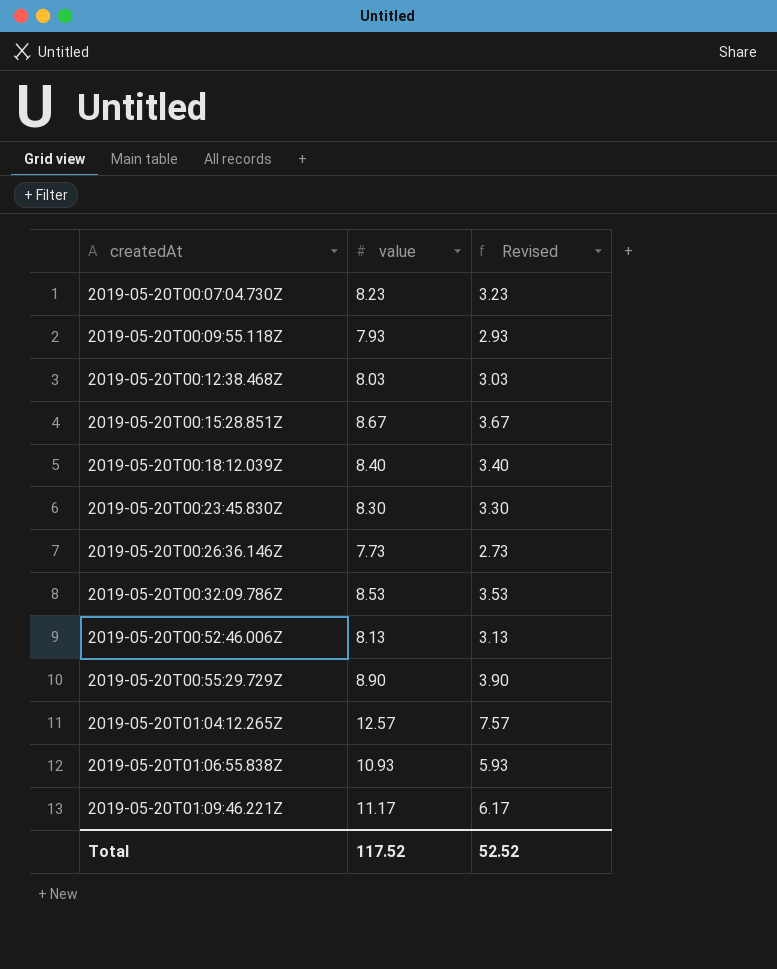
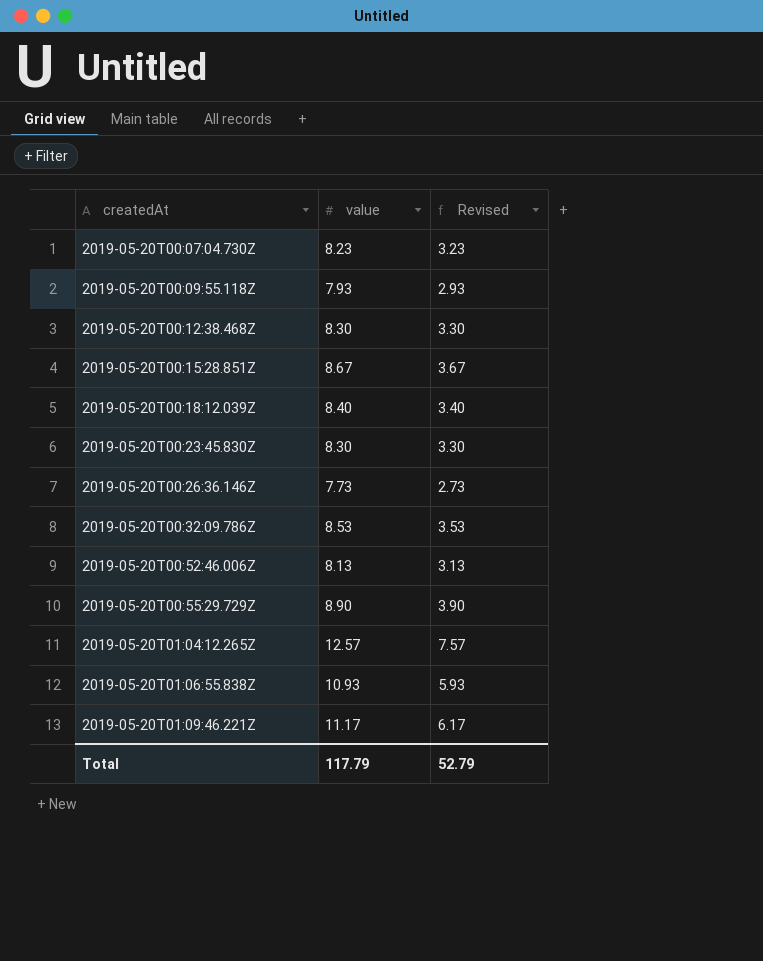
2019-05-20T00:12:38.468Z | value: 8.03 -> 8.30
2019-05-20T00:12:38.468Z | Revised: 3.03 -> 3.30
Total | value: 117.52 -> 117.79
Total | Revised: 52.52 -> 52.79

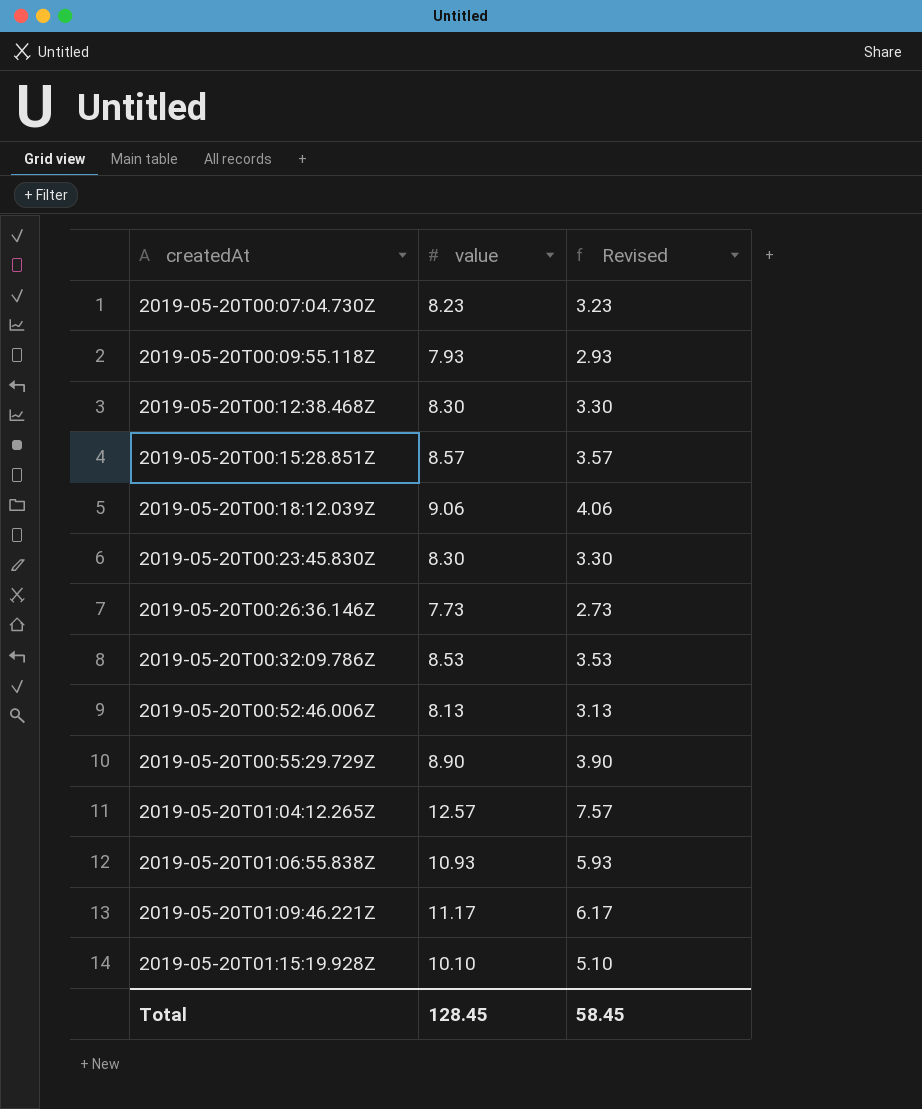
2019-05-20T00:15:28.851Z | value: 8.67 -> 8.57
2019-05-20T00:15:28.851Z | Revised: 3.67 -> 3.57
2019-05-20T00:18:12.039Z | value: 8.40 -> 9.06
2019-05-20T00:18:12.039Z | Revised: 3.40 -> 4.06
row 2019-05-20T01:15:19.928Z: none -> 10.10 | 5.10
Total | value: 117.79 -> 128.45
Total | Revised: 52.79 -> 58.45

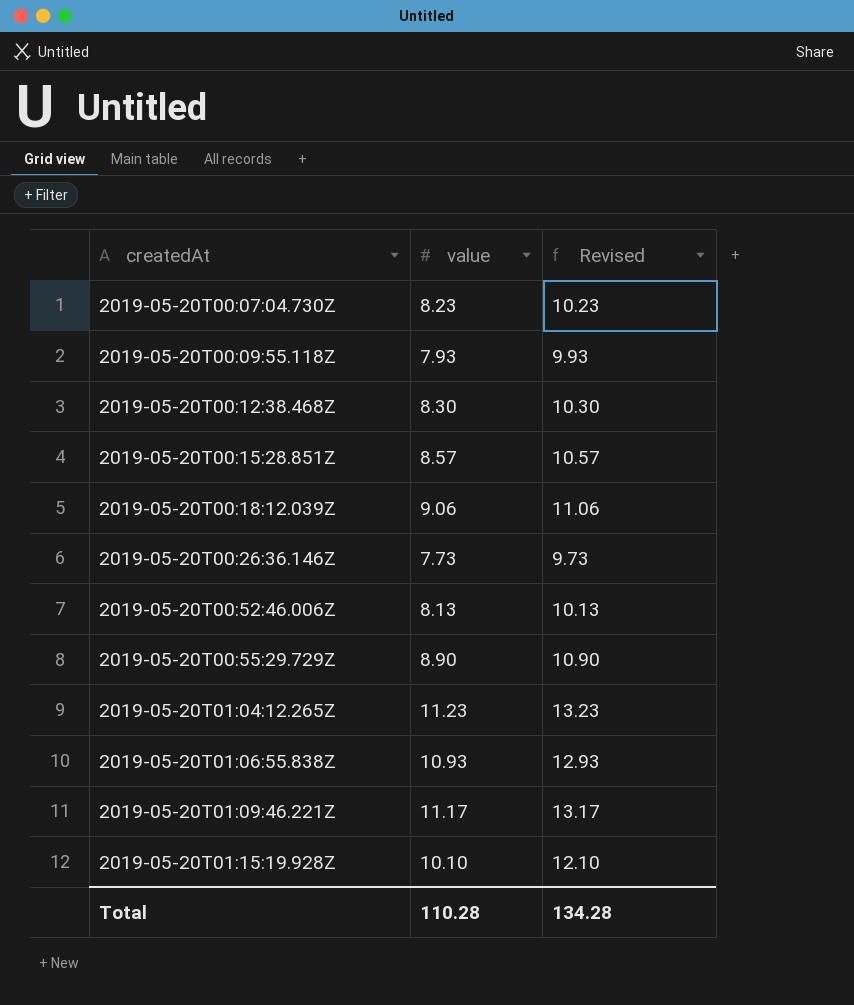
column Revised | formula: [value] - 5 -> [value] + 2
row 2019-05-20T00:23:45.830Z: 8.30 | 3.30 -> none
row 2019-05-20T00:32:09.786Z: 8.53 | 3.53 -> none
2019-05-20T01:04:12.265Z | value: 12.57 -> 11.23
Total | value: 128.45 -> 110.28
Total | Revised: 58.45 -> 134.28

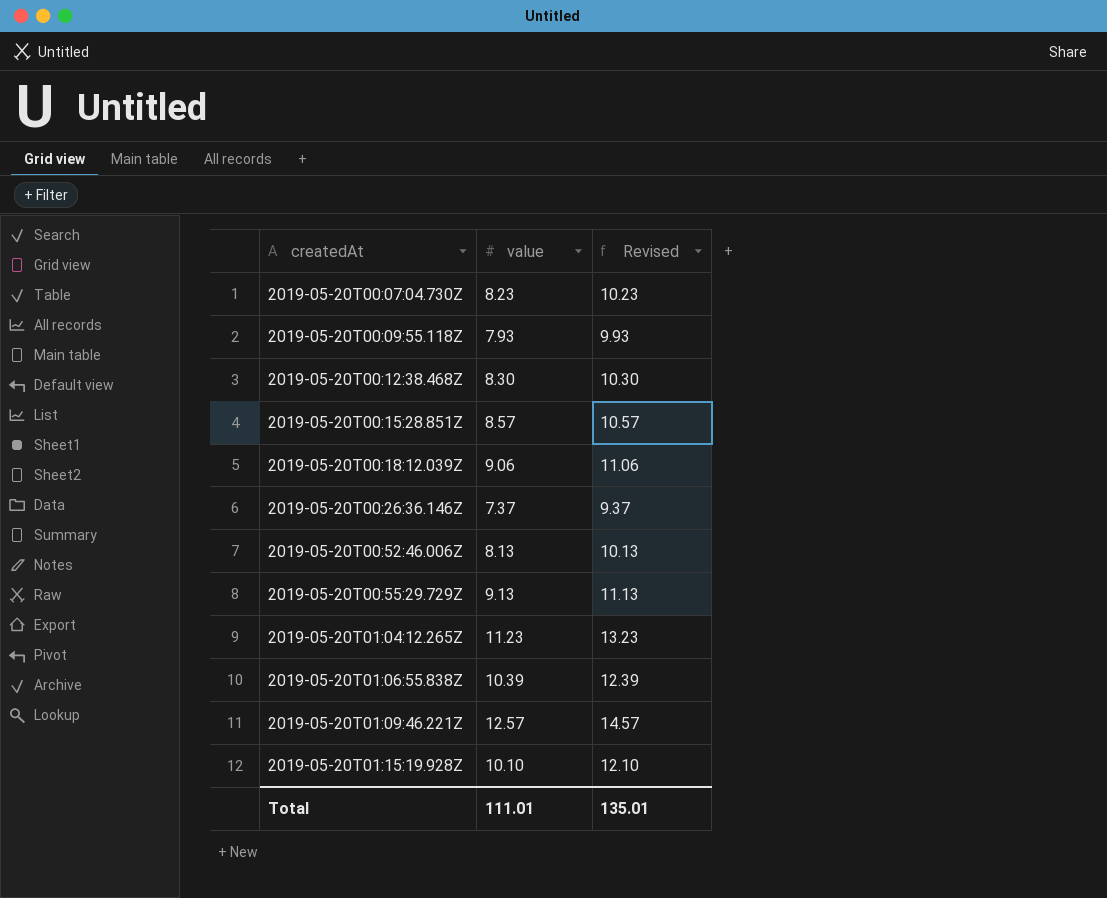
2019-05-20T00:26:36.146Z | value: 7.73 -> 7.37
2019-05-20T00:26:36.146Z | Revised: 9.73 -> 9.37
2019-05-20T00:55:29.729Z | value: 8.90 -> 9.13
2019-05-20T00:55:29.729Z | Revised: 10.90 -> 11.13
2019-05-20T01:06:55.838Z | value: 10.93 -> 10.39
2019-05-20T01:06:55.838Z | Revised: 12.93 -> 12.39
2019-05-20T01:09:46.221Z | value: 11.17 -> 12.57
2019-05-20T01:09:46.221Z | Revised: 13.17 -> 14.57
Total | value: 110.28 -> 111.01
Total | Revised: 134.28 -> 135.01

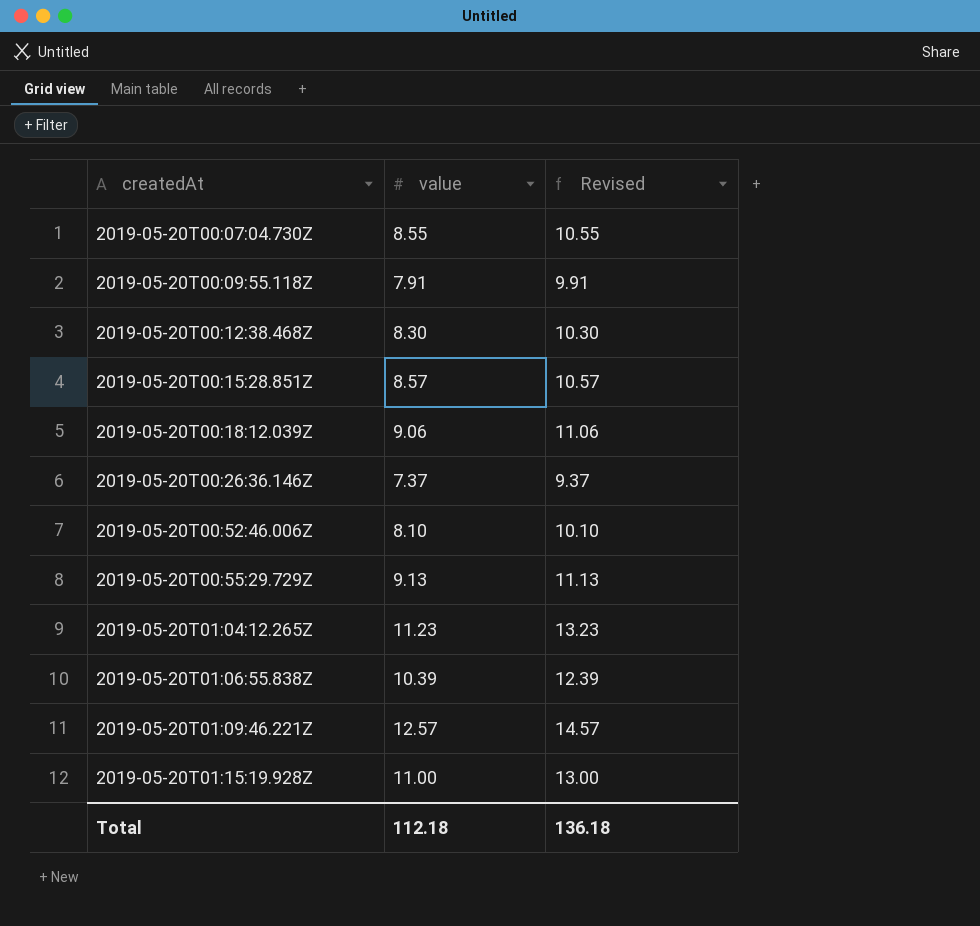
2019-05-20T00:07:04.730Z | value: 8.23 -> 8.55
2019-05-20T00:07:04.730Z | Revised: 10.23 -> 10.55
2019-05-20T00:09:55.118Z | value: 7.93 -> 7.91
2019-05-20T00:09:55.118Z | Revised: 9.93 -> 9.91
2019-05-20T00:52:46.006Z | value: 8.13 -> 8.10
2019-05-20T00:52:46.006Z | Revised: 10.13 -> 10.10
2019-05-20T01:15:19.928Z | value: 10.10 -> 11.00
2019-05-20T01:15:19.928Z | Revised: 12.10 -> 13.00
Total | value: 111.01 -> 112.18
Total | Revised: 135.01 -> 136.18

